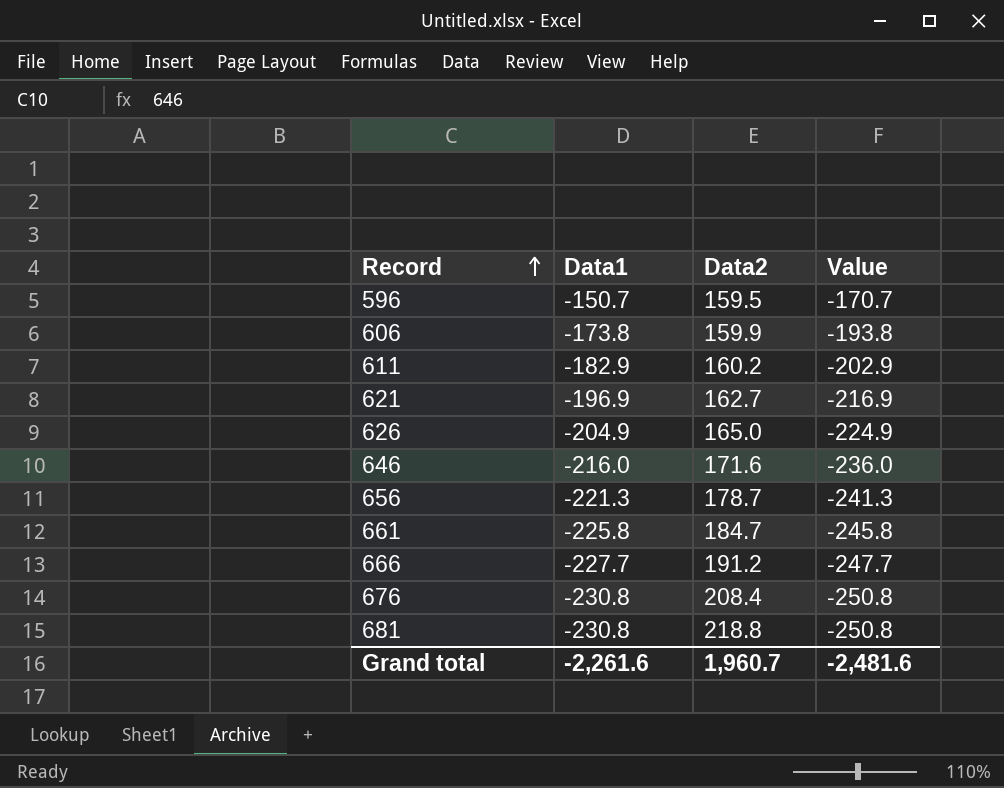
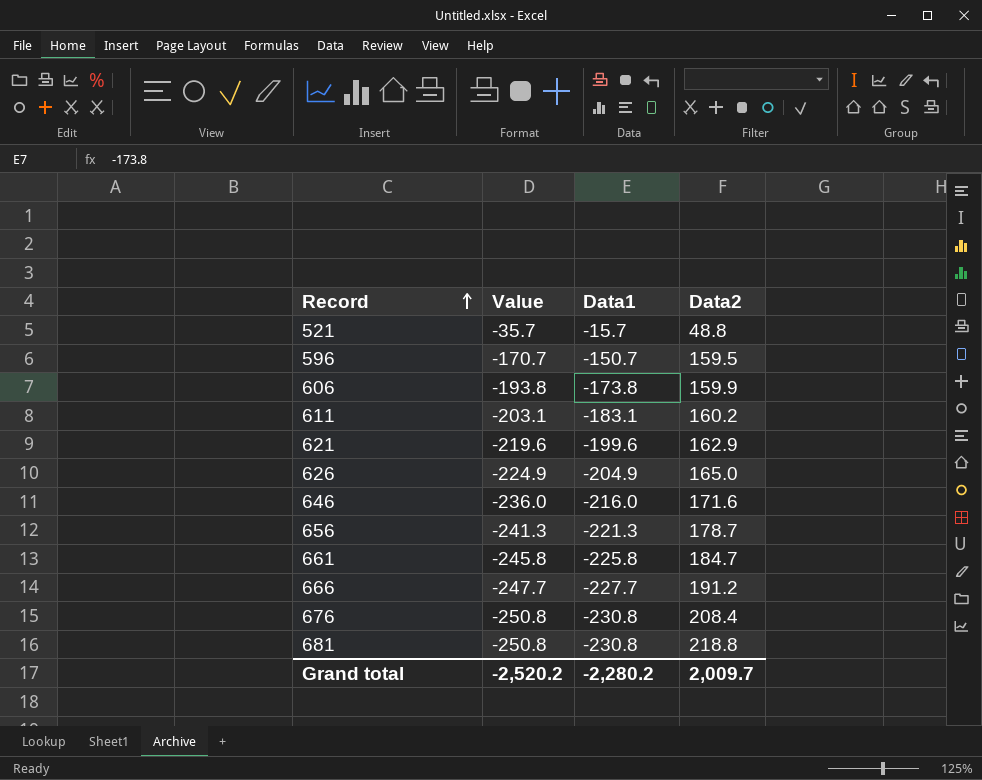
column Value | position: 4 -> 2
row 521: none -> -35.7 | -15.7 | 48.8
611 | Value: -202.9 -> -203.1
611 | Data1: -182.9 -> -183.1
621 | Value: -216.9 -> -219.6
621 | Data1: -196.9 -> -199.6
621 | Data2: 162.7 -> 162.9
Grand total | Value: -2,481.6 -> -2,520.2
Grand total | Data1: -2,261.6 -> -2,280.2
Grand total | Data2: 1,960.7 -> 2,009.7

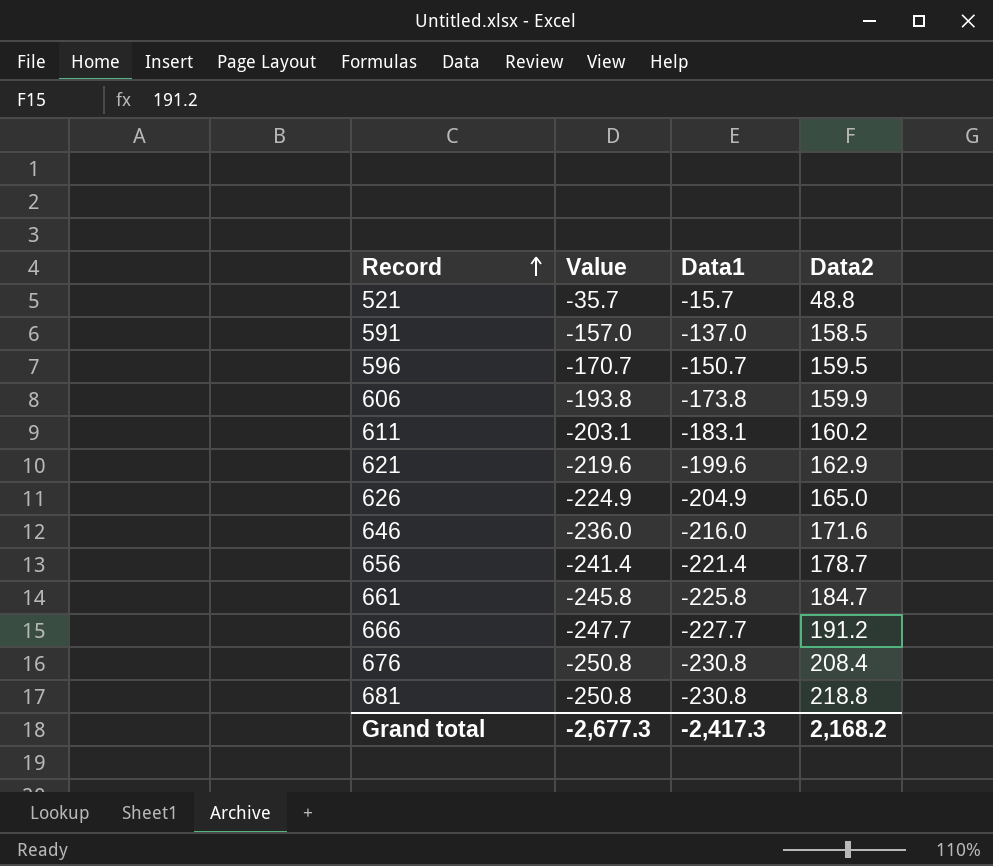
row 591: none -> -157.0 | -137.0 | 158.5
656 | Value: -241.3 -> -241.4
656 | Data1: -221.3 -> -221.4
Grand total | Value: -2,520.2 -> -2,677.3
Grand total | Data1: -2,280.2 -> -2,417.3
Grand total | Data2: 2,009.7 -> 2,168.2

